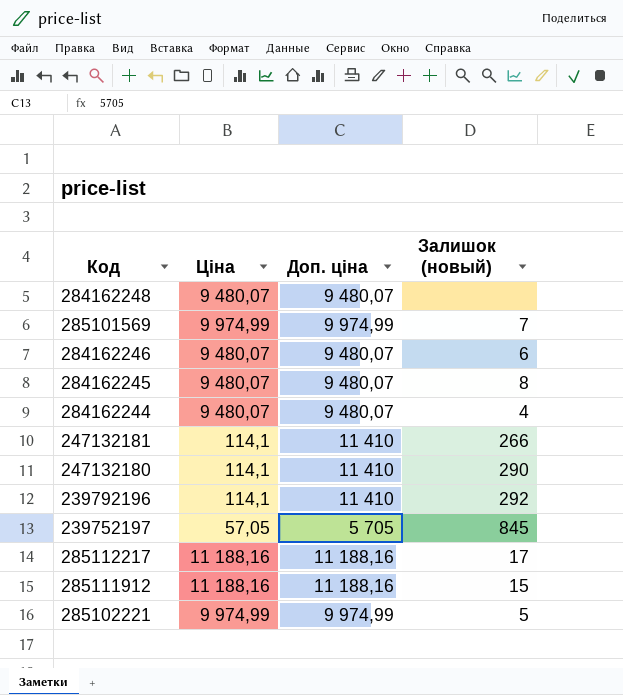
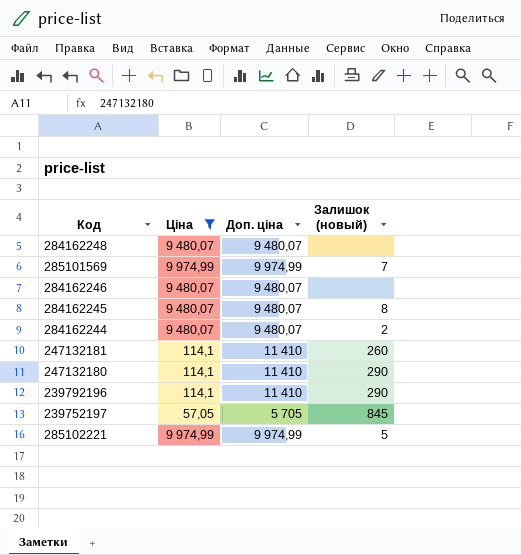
filter: none -> Ціна != 11 188,16
284162246 | Залишок (новый): 6 -> none
284162244 | Залишок (новый): 4 -> 2
247132181 | Залишок (новый): 266 -> 260
239792196 | Залишок (новый): 292 -> 290

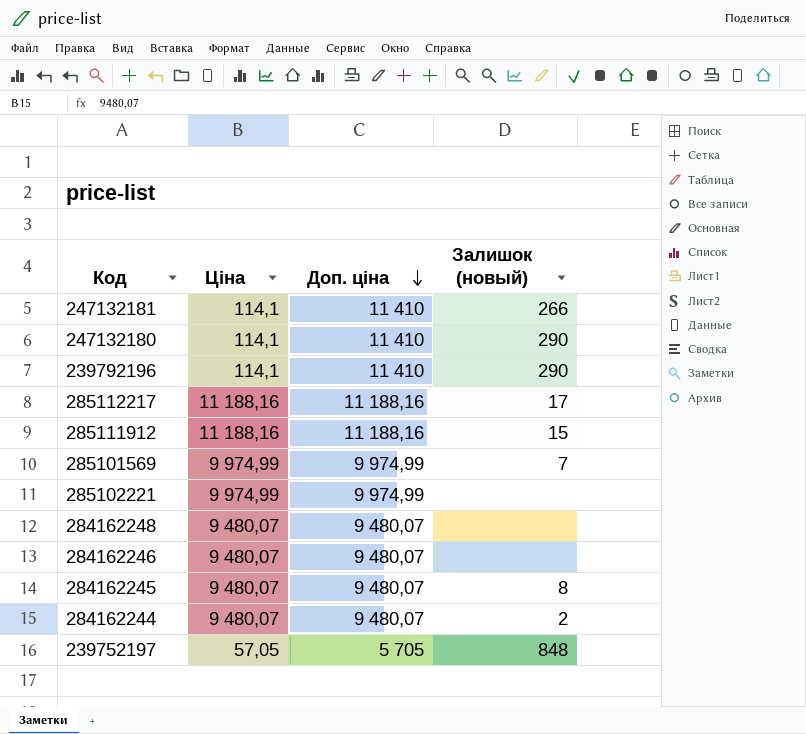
filter: Ціна != 11 188,16 -> none
row order: none -> Доп. ціна descending
247132181 | Залишок (новый): 260 -> 266
285102221 | Залишок (новый): 5 -> none
239752197 | Залишок (новый): 845 -> 848

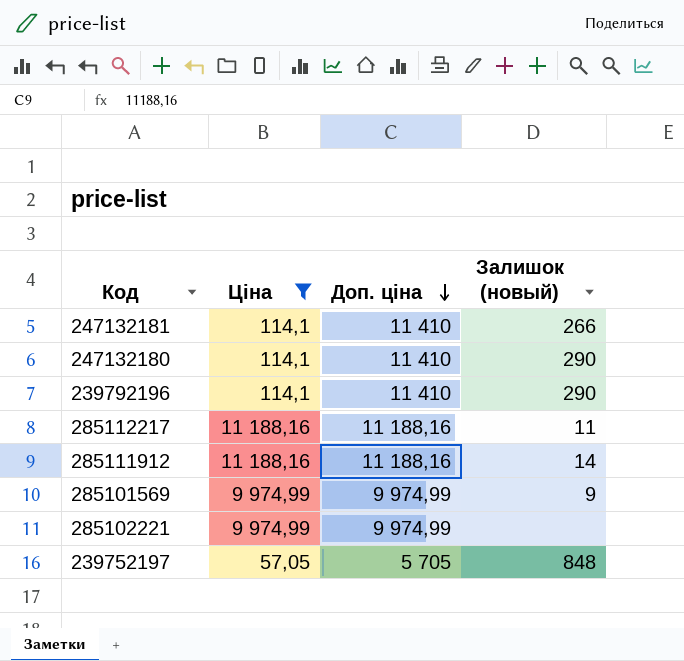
filter: none -> Ціна != 9 480,07
285112217 | Залишок (новый): 17 -> 11
285111912 | Залишок (новый): 15 -> 14
285101569 | Залишок (новый): 7 -> 9

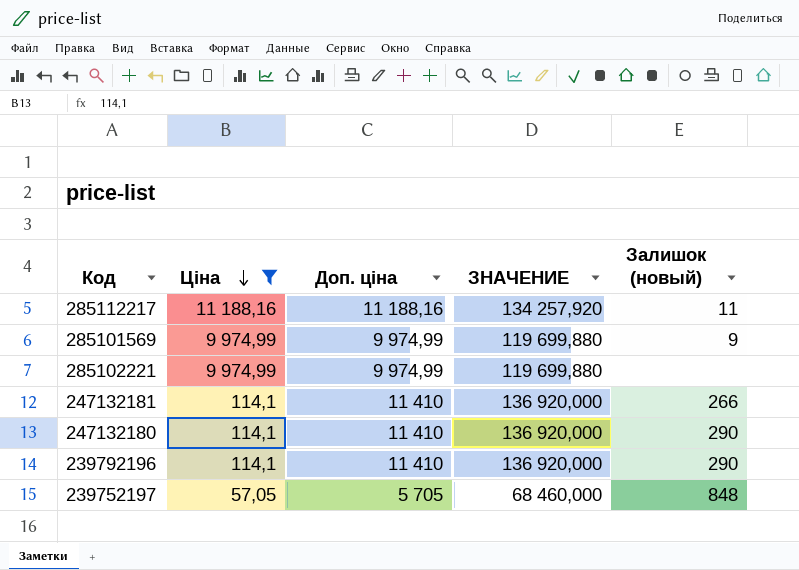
row order: Доп. ціна descending -> Ціна descending
column ЗНАЧЕНИЕ | formula: none -> [Доп. ціна] * 12
row 285111912: 11 188,16 | 11 188,16 | 14 -> none

